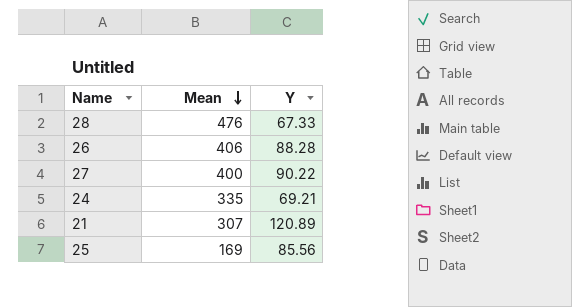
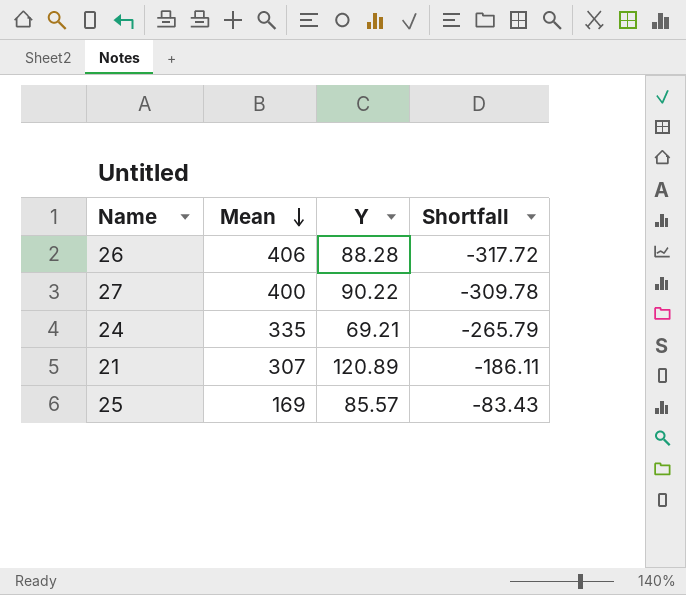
column Shortfall | formula: none -> [Y] - [Mean]
row 28: 476 | 67.33 -> none
25 | Y: 85.56 -> 85.57

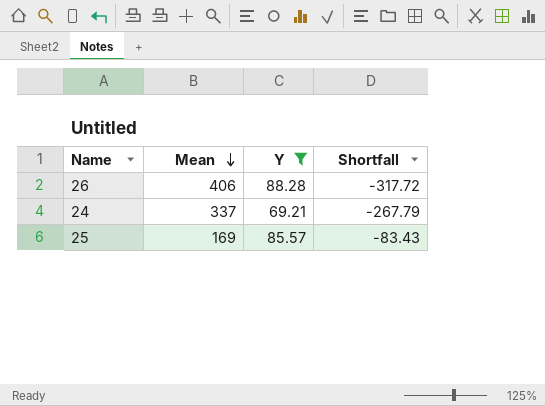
filter: none -> Y <= 88.28
24 | Mean: 335 -> 337
24 | Shortfall: -265.79 -> -267.79

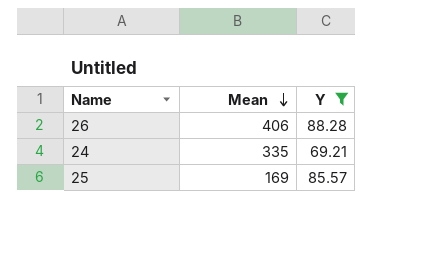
column Shortfall | formula: [Y] - [Mean] -> none
24 | Mean: 337 -> 335

